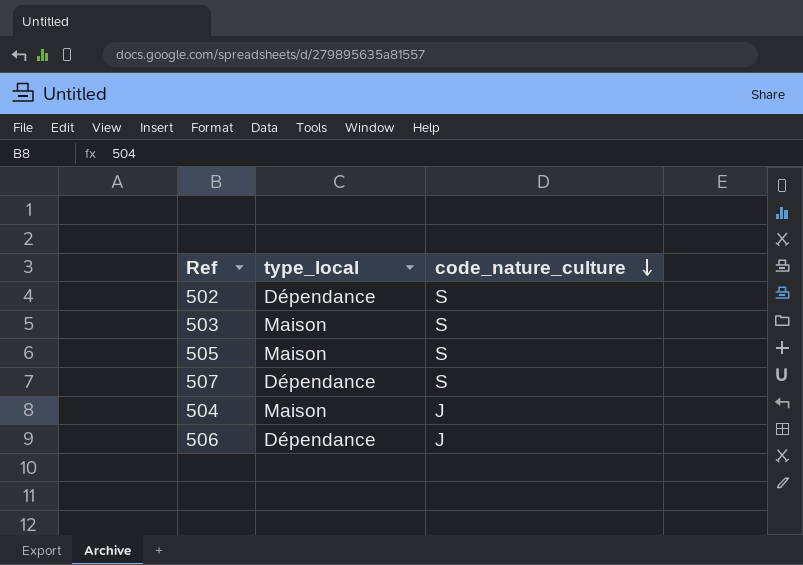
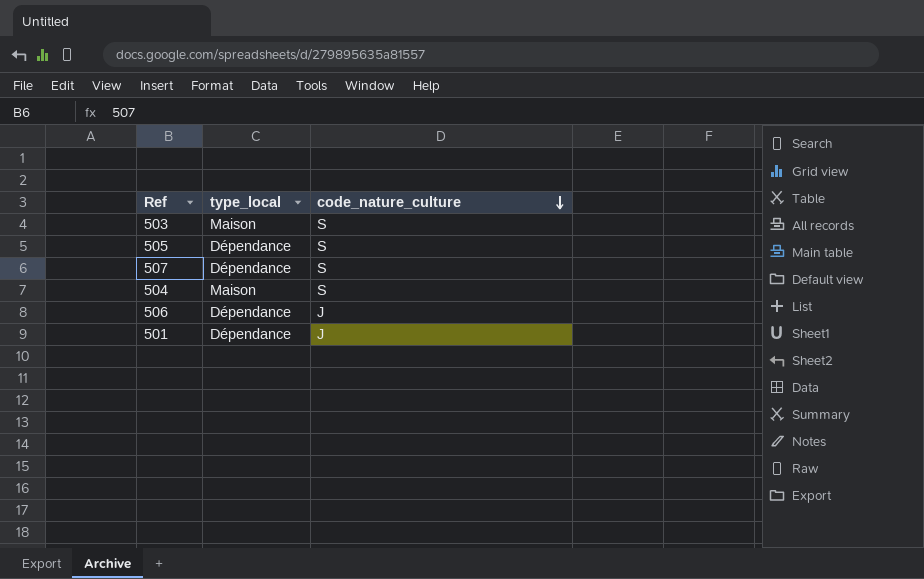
row 502: Dépendance | S -> none
505 | type_local: Maison -> Dépendance
504 | code_nature_culture: J -> S
row 501: none -> Dépendance | J

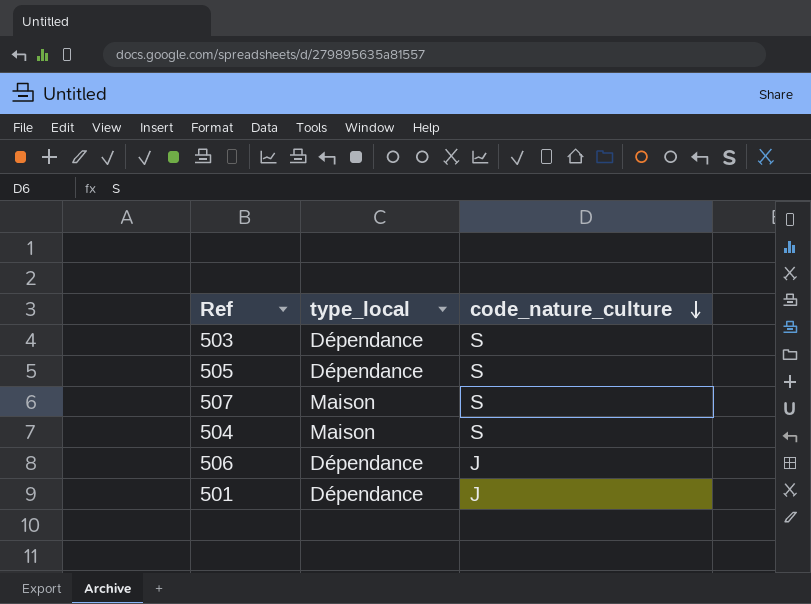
503 | type_local: Maison -> Dépendance
507 | type_local: Dépendance -> Maison

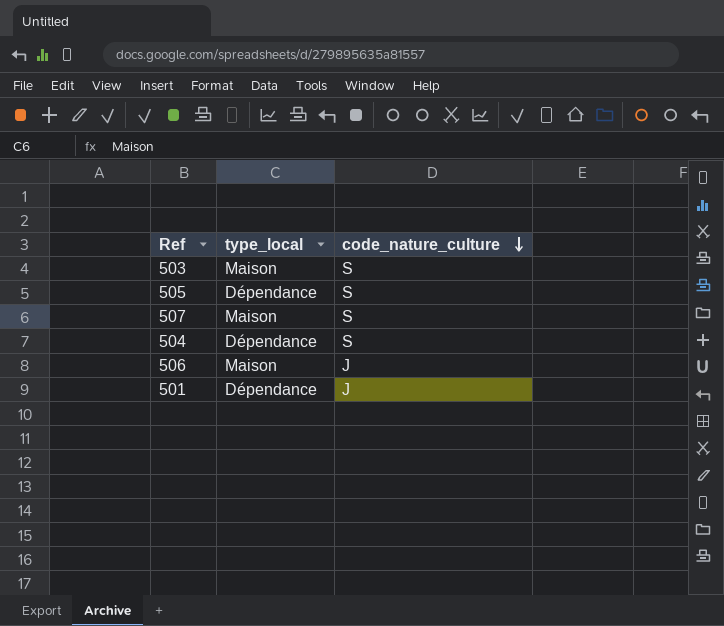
503 | type_local: Dépendance -> Maison
504 | type_local: Maison -> Dépendance
506 | type_local: Dépendance -> Maison

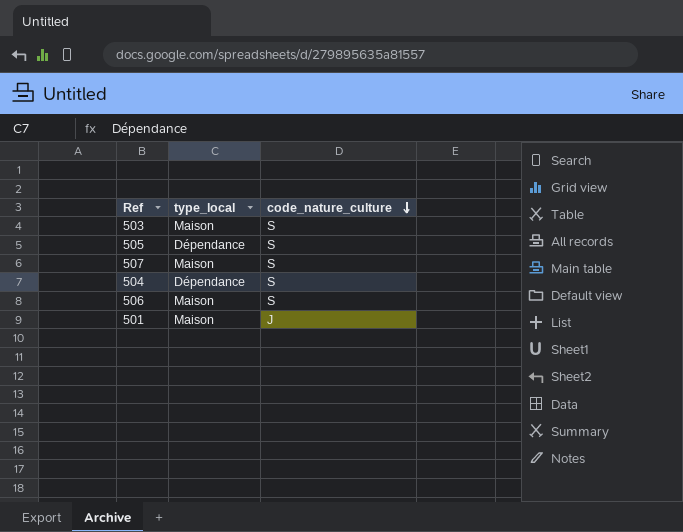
506 | code_nature_culture: J -> S
501 | type_local: Dépendance -> Maison

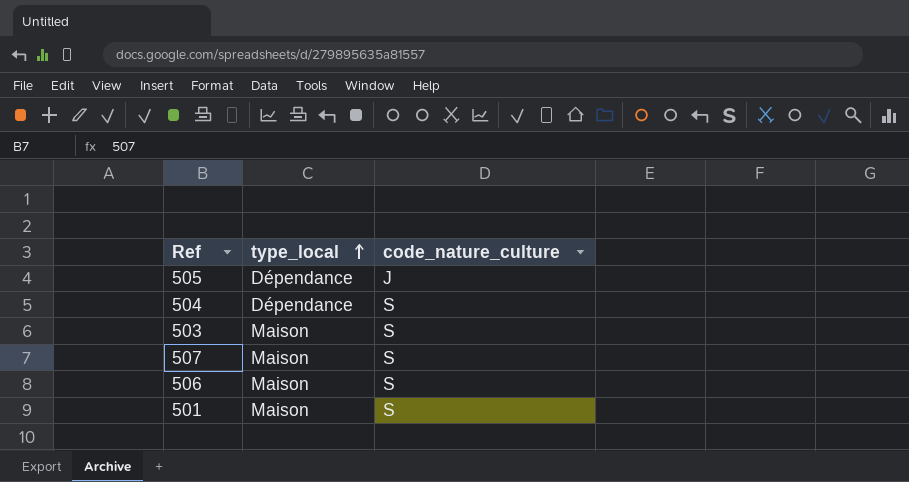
row order: code_nature_culture descending -> type_local ascending
505 | code_nature_culture: S -> J
501 | code_nature_culture: J -> S

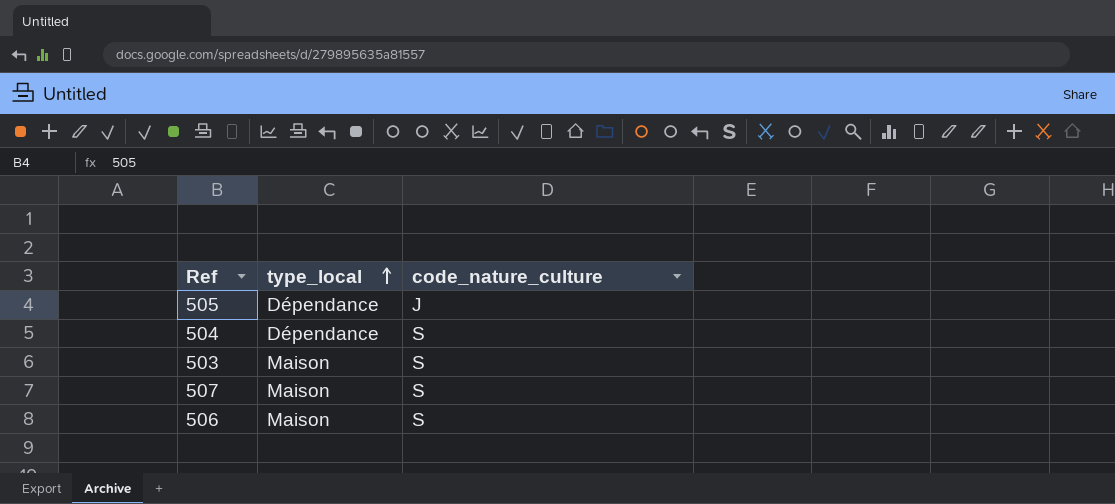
row 501: Maison | S -> none

